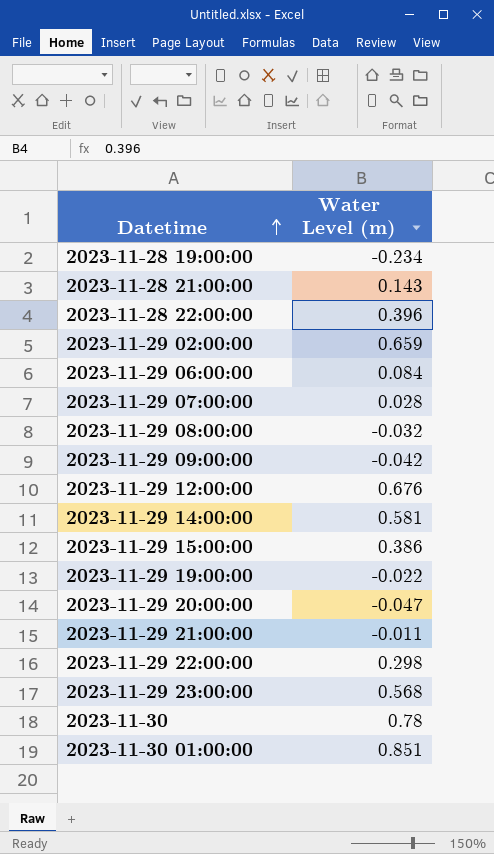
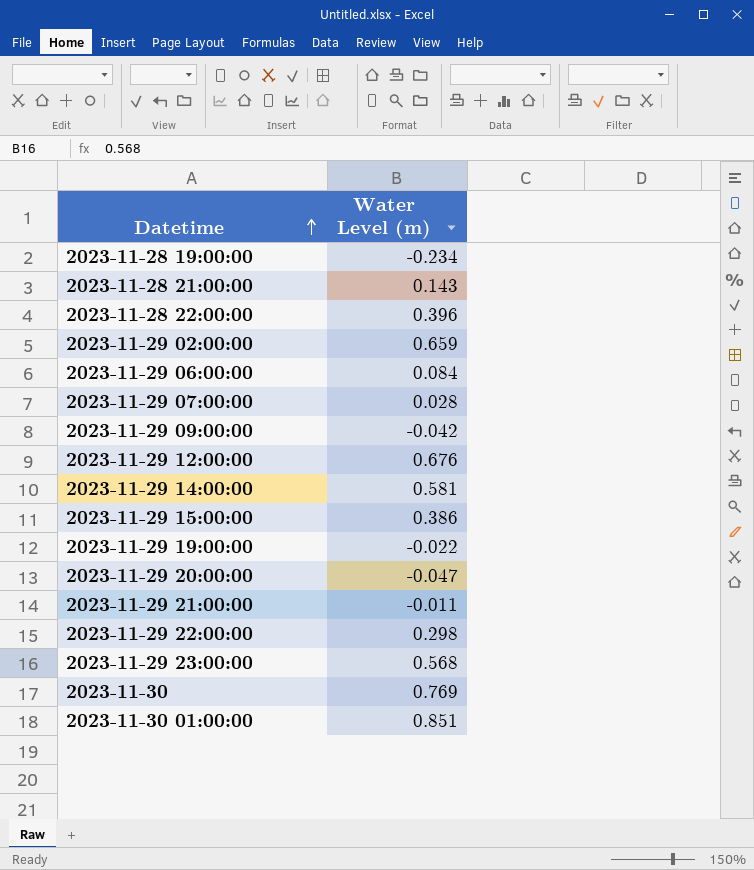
row 2023-11-29 08:00:00: -0.032 -> none
2023-11-30 | Water Level (m): 0.78 -> 0.769

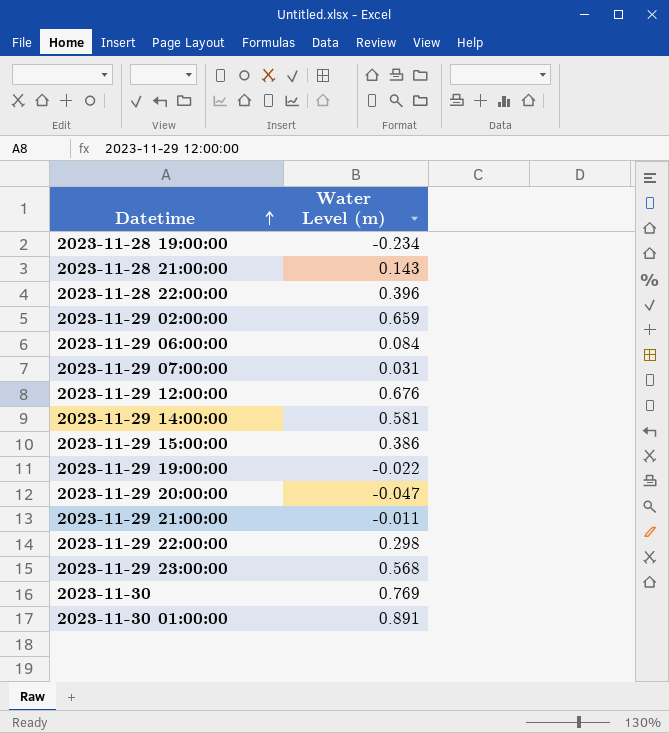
row 2023-11-29 09:00:00: -0.042 -> none
2023-11-29 07:00:00 | Water Level (m): 0.028 -> 0.031
2023-11-30 01:00:00 | Water Level (m): 0.851 -> 0.891

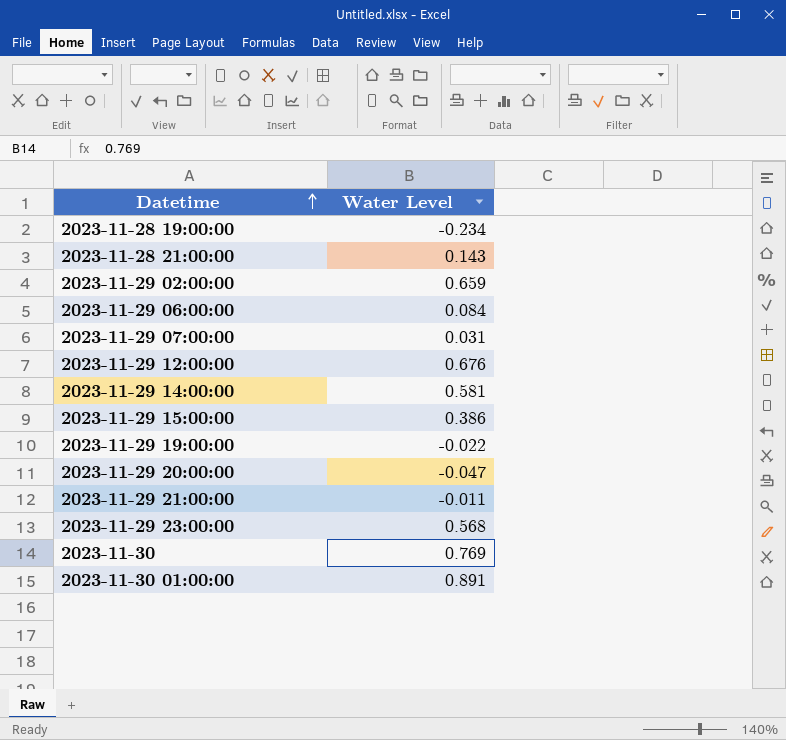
column name: Water Level (m) -> Water Level
row 2023-11-28 22:00:00: 0.396 -> none
row 2023-11-29 22:00:00: 0.298 -> none

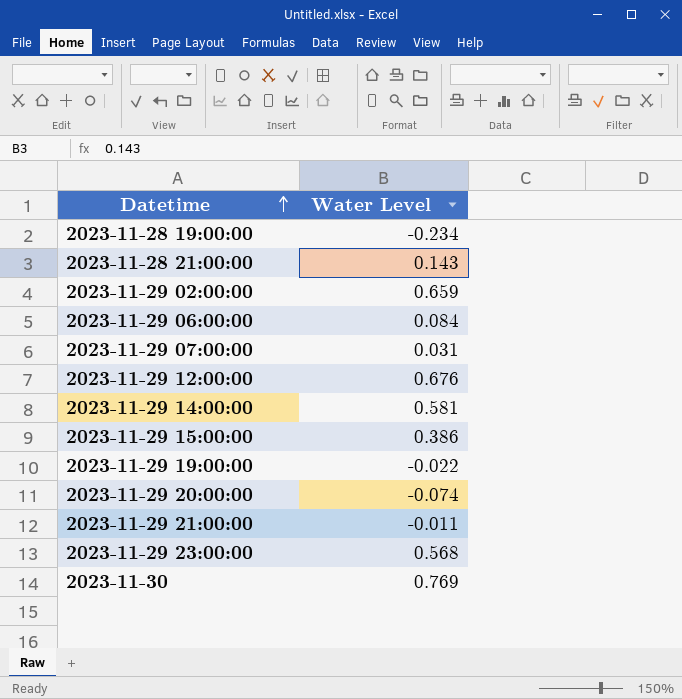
row 2023-11-30 01:00:00: 0.891 -> none
2023-11-29 20:00:00 | Water Level: -0.047 -> -0.074

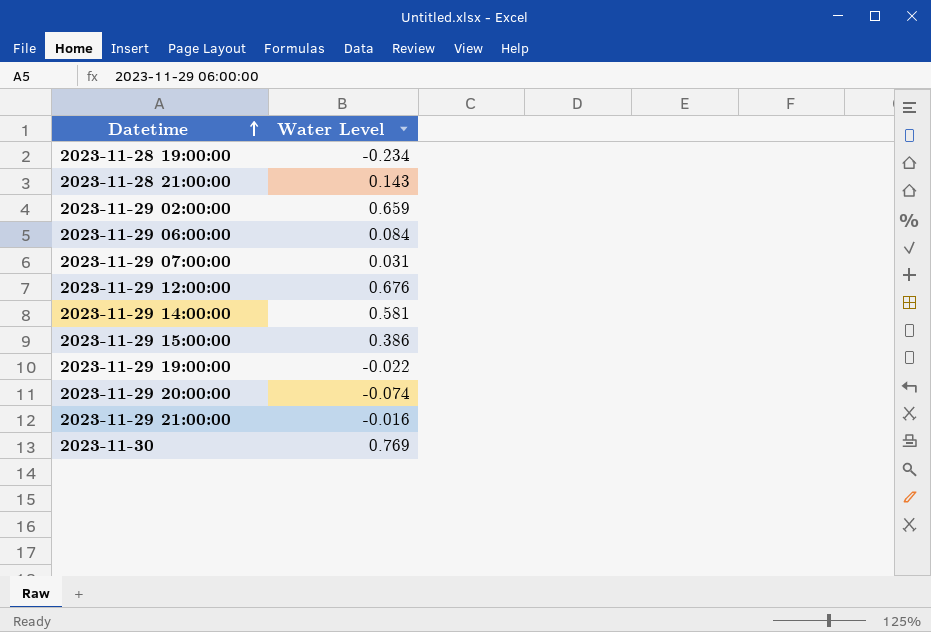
row 2023-11-29 23:00:00: 0.568 -> none
2023-11-29 21:00:00 | Water Level: -0.011 -> -0.016

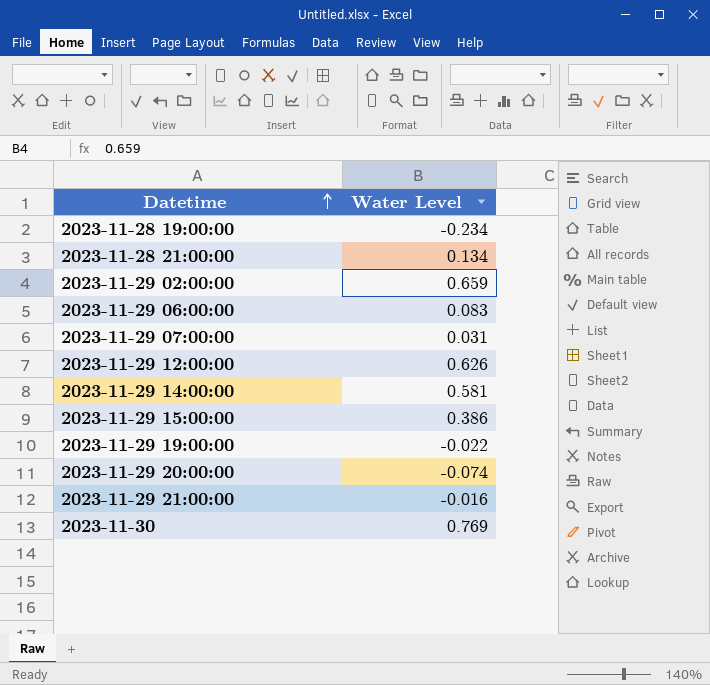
2023-11-28 21:00:00 | Water Level: 0.143 -> 0.134
2023-11-29 06:00:00 | Water Level: 0.084 -> 0.083
2023-11-29 12:00:00 | Water Level: 0.676 -> 0.626

